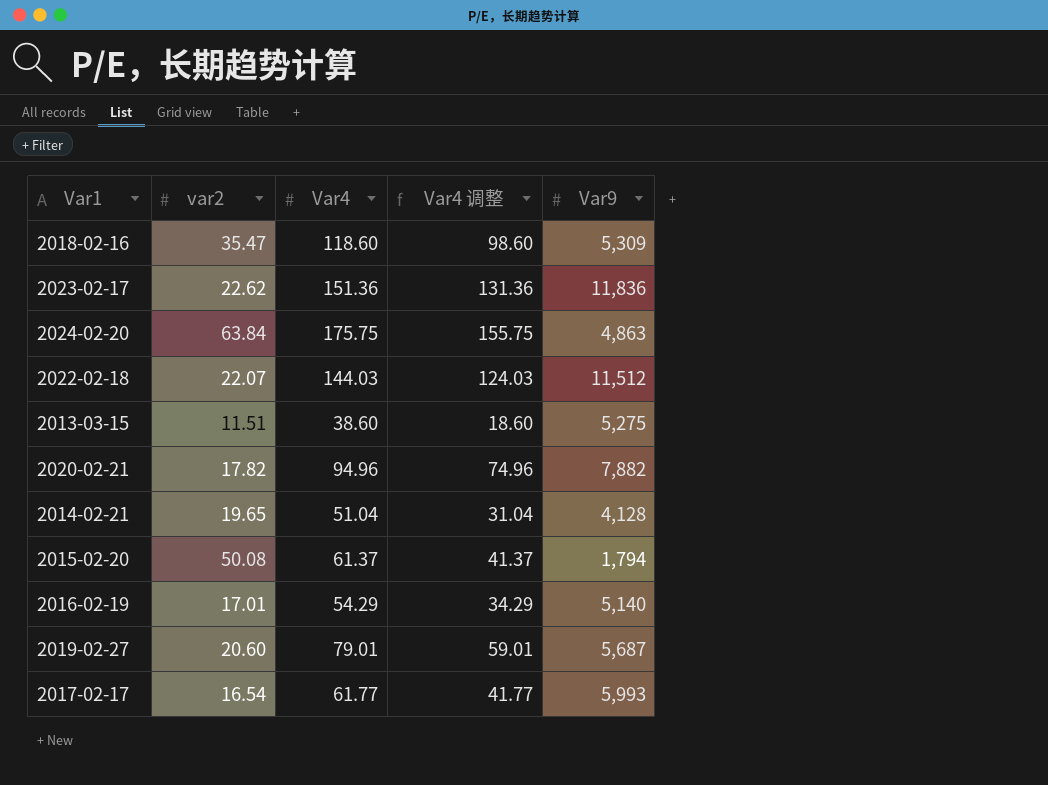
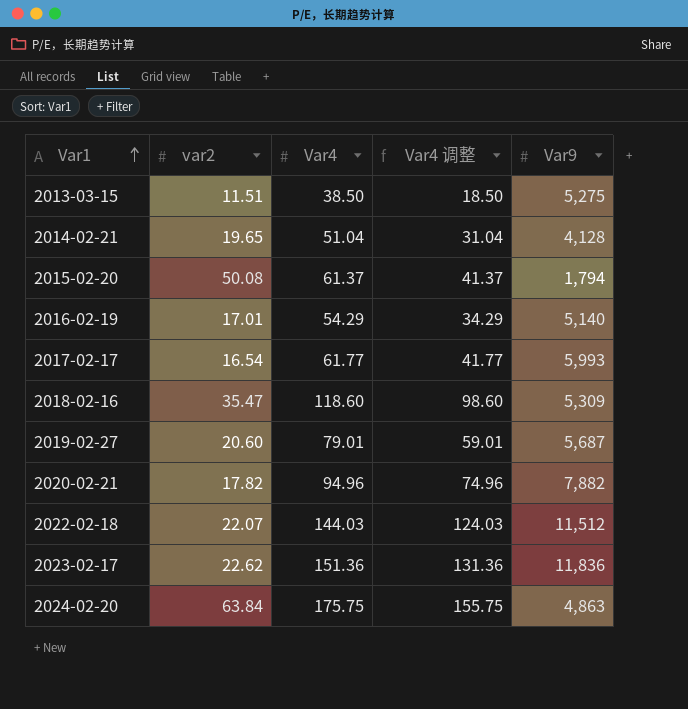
row order: none -> Var1 ascending
2013-03-15 | Var4: 38.60 -> 38.50
2013-03-15 | Var4 调整: 18.60 -> 18.50

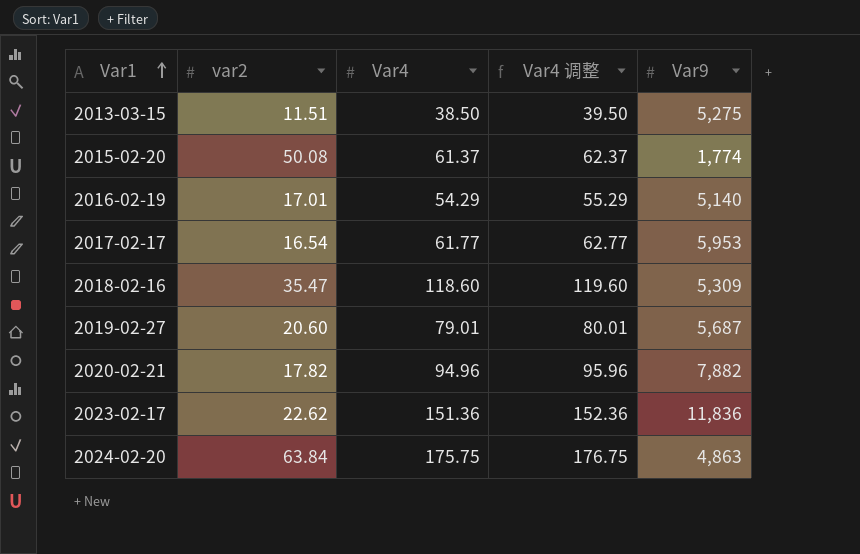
column Var4 调整 | formula: [Var4] - 20 -> [Var4] + 1
row 2014-02-21: 19.65 | 51.04 | 31.04 | 4,128 -> none
row 2022-02-18: 22.07 | 144.03 | 124.03 | 11,512 -> none
2015-02-20 | Var9: 1,794 -> 1,774
2017-02-17 | Var9: 5,993 -> 5,953

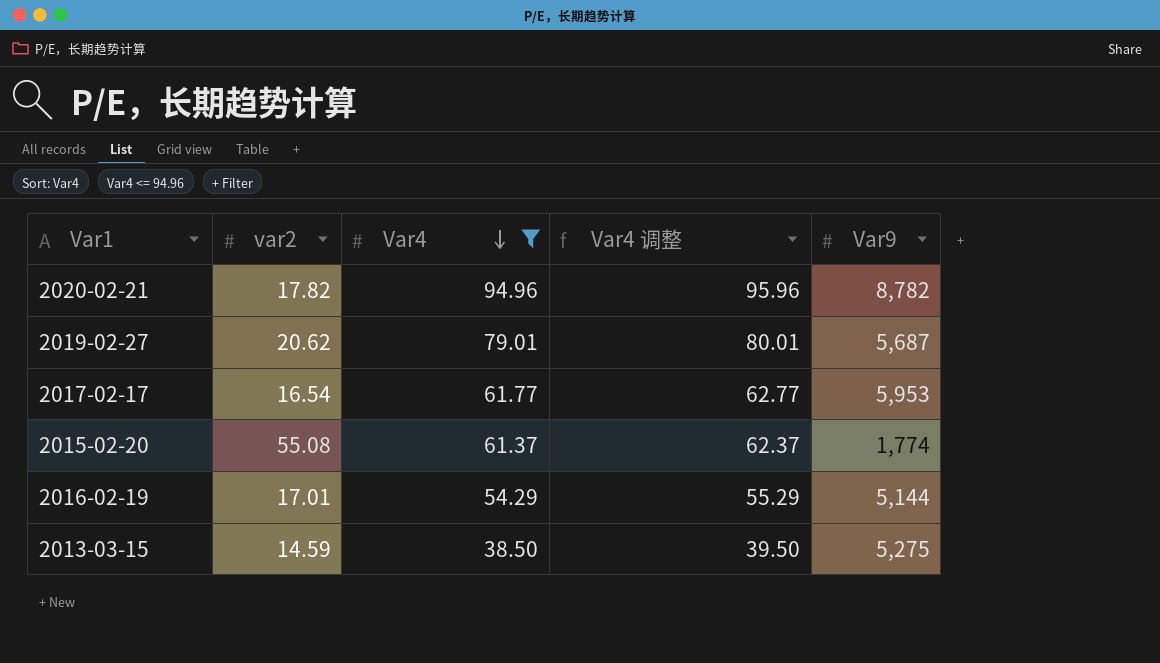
filter: none -> Var4 <= 94.96
row order: Var1 ascending -> Var4 descending
2020-02-21 | Var9: 7,882 -> 8,782
2019-02-27 | var2: 20.60 -> 20.62
2015-02-20 | var2: 50.08 -> 55.08
2016-02-19 | Var9: 5,140 -> 5,144
2013-03-15 | var2: 11.51 -> 14.59

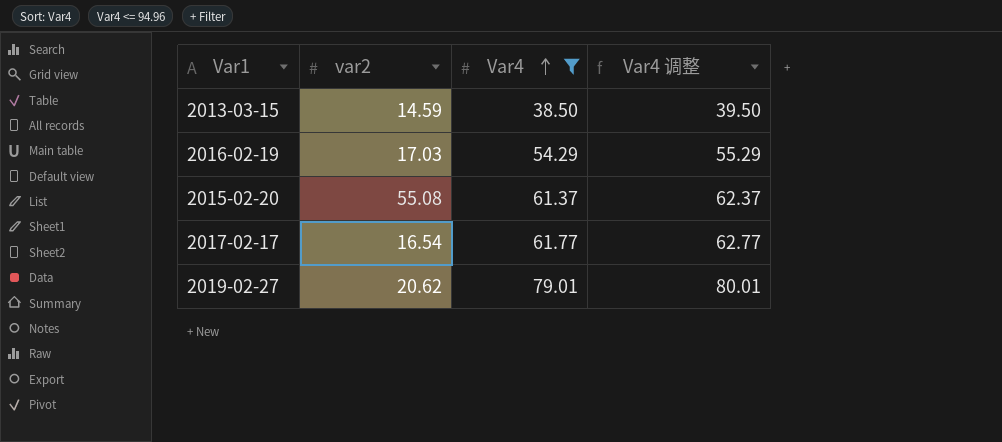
row order: Var4 descending -> Var4 ascending
column Var9 | position: 5 -> none
row 2020-02-21: 17.82 | 94.96 | 95.96 | 8,782 -> none
2016-02-19 | var2: 17.01 -> 17.03

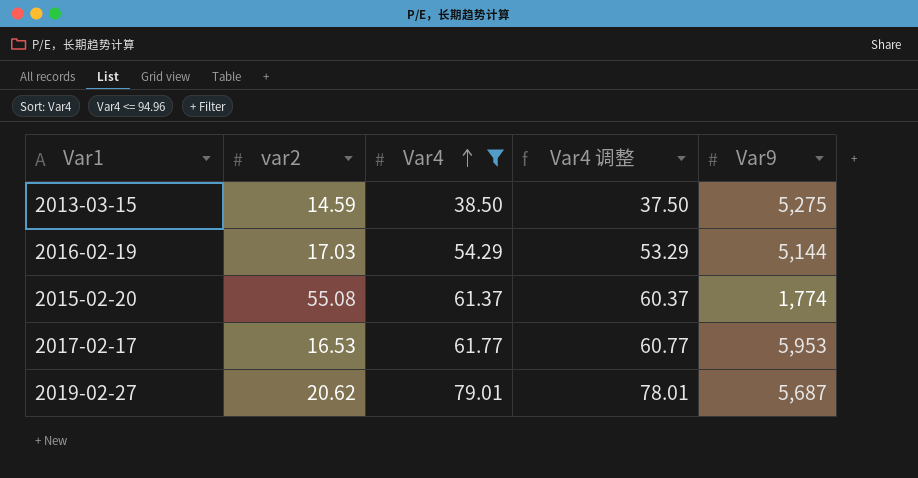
column Var4 调整 | formula: [Var4] + 1 -> [Var4] - 1
column Var9 | position: none -> 5
2017-02-17 | var2: 16.54 -> 16.53

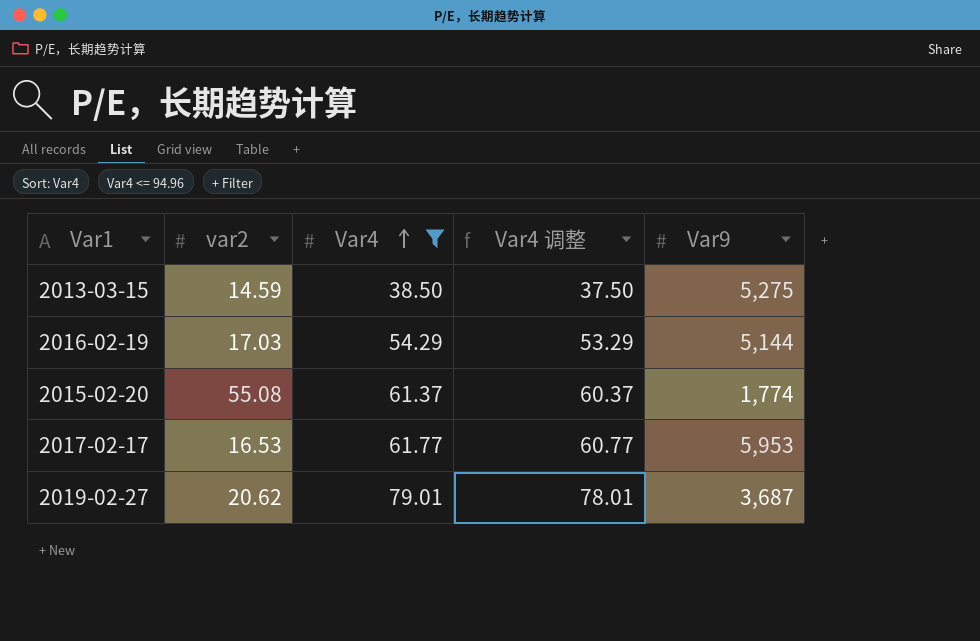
2019-02-27 | Var9: 5,687 -> 3,687

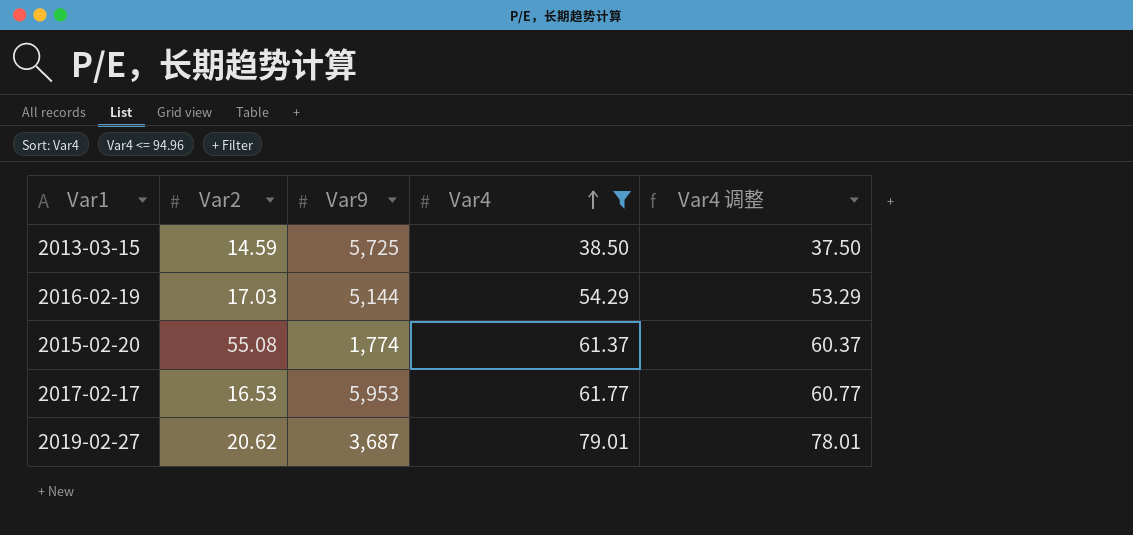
column name: var2 -> Var2
column Var9 | position: 5 -> 3
2013-03-15 | Var9: 5,275 -> 5,725

